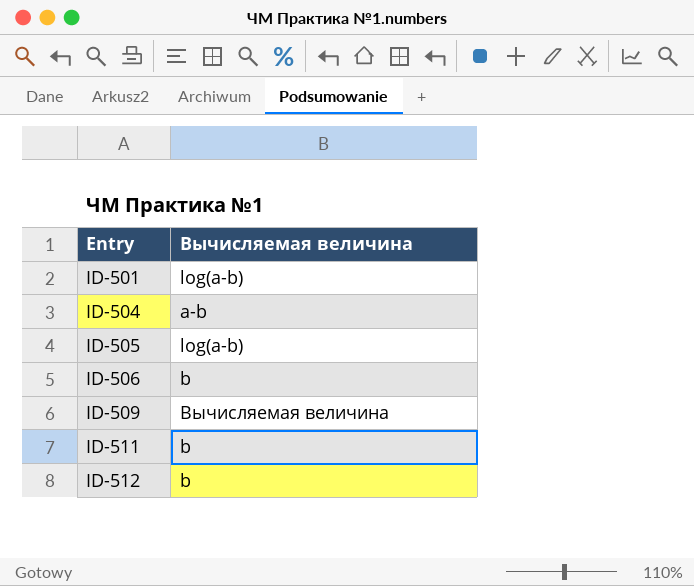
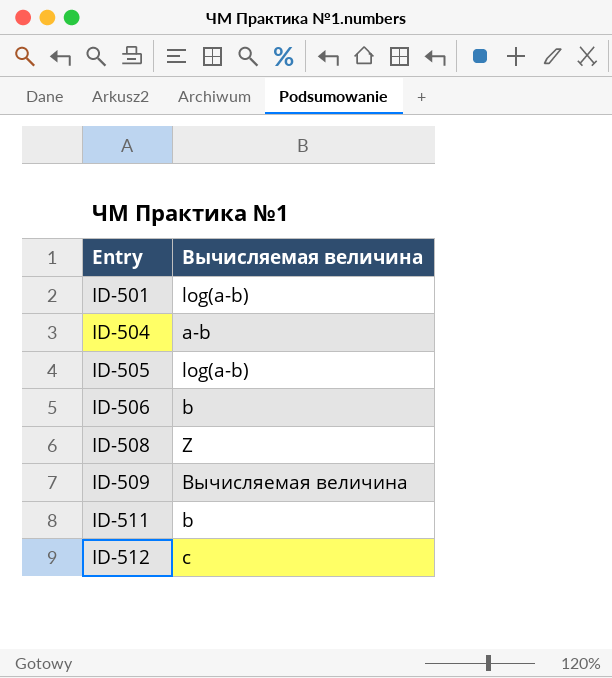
row ID-508: none -> Z
ID-512 | Вычисляемая величина: b -> c

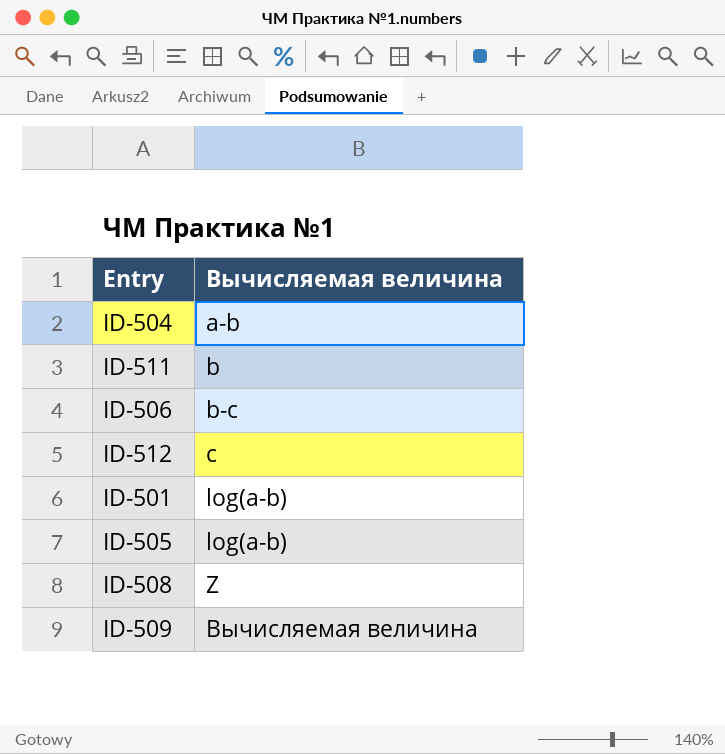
row order: Entry ascending -> Вычисляемая величина ascending
ID-506 | Вычисляемая величина: b -> b-c

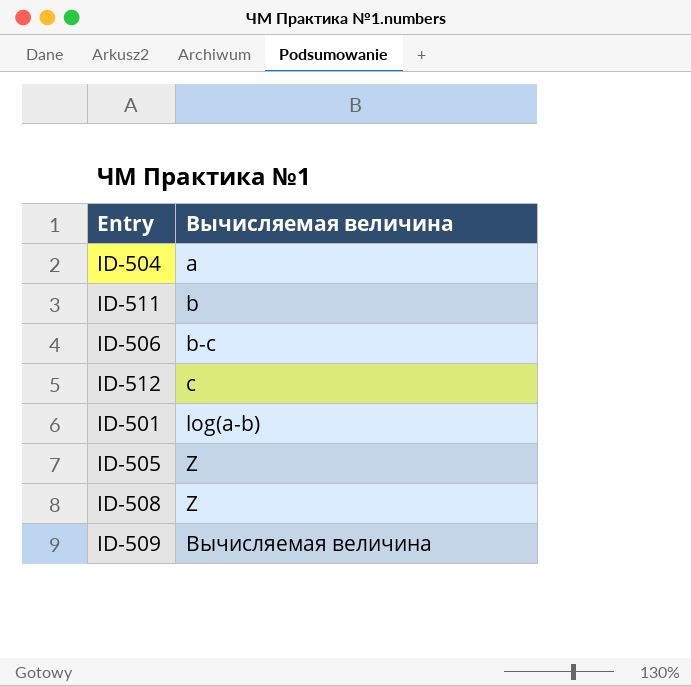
ID-504 | Вычисляемая величина: a-b -> a
ID-505 | Вычисляемая величина: log(a-b) -> Z

